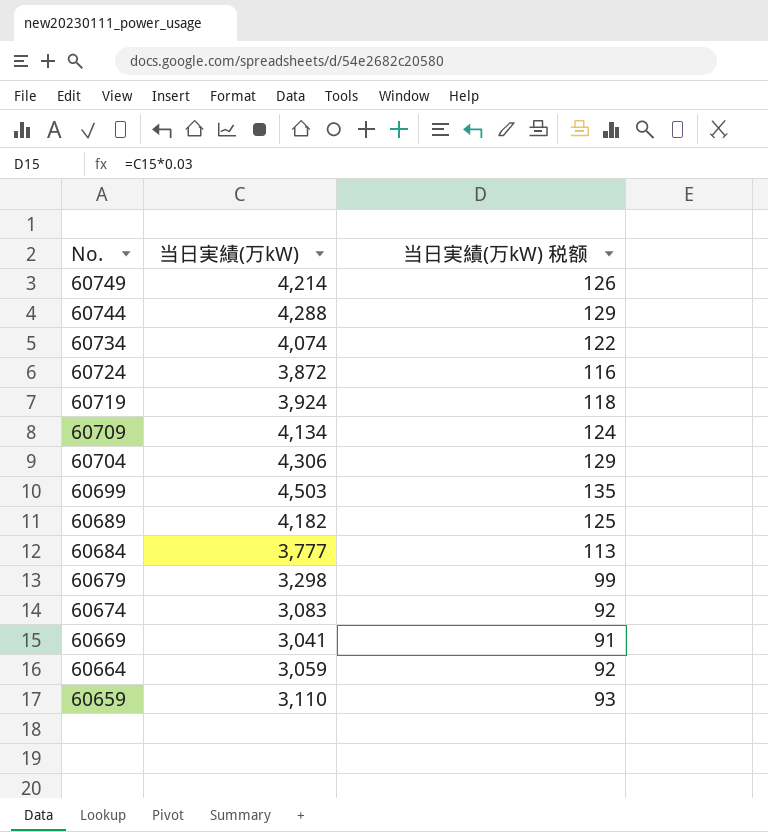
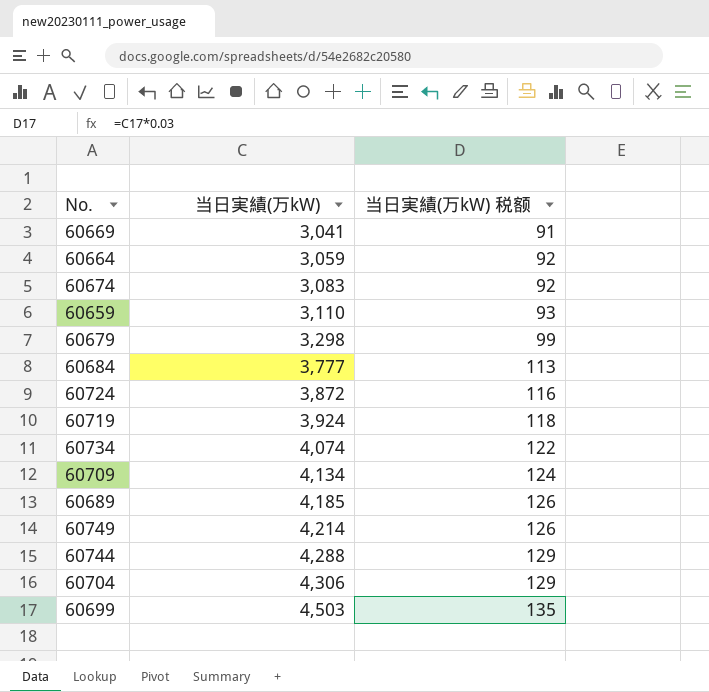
row order: No. descending -> 当日実績(万kW) ascending
60689 | 当日実績(万kW): 4,182 -> 4,185
60689 | 当日実績(万kW) 税额: 125 -> 126

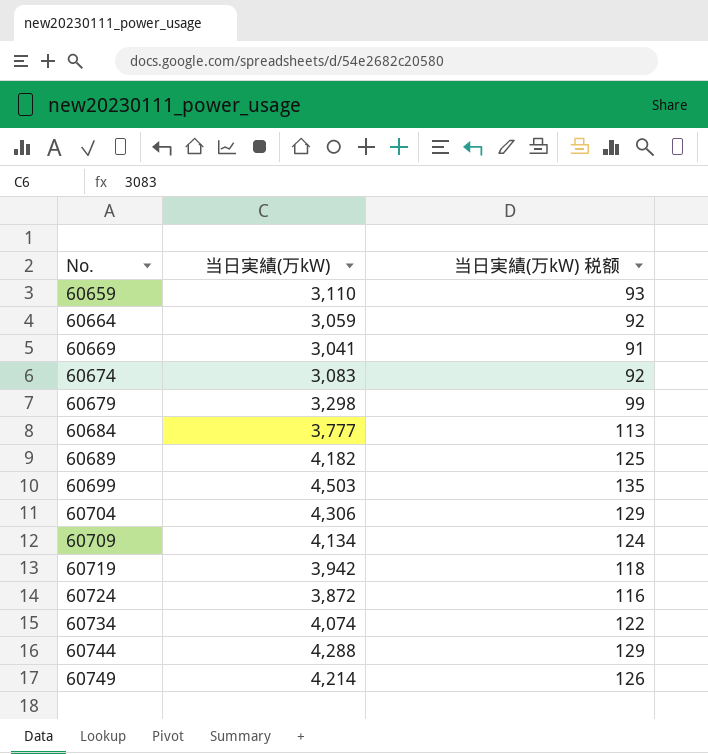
row order: 当日実績(万kW) ascending -> No. ascending
60689 | 当日実績(万kW): 4,185 -> 4,182
60689 | 当日実績(万kW) 税额: 126 -> 125
60719 | 当日実績(万kW): 3,924 -> 3,942

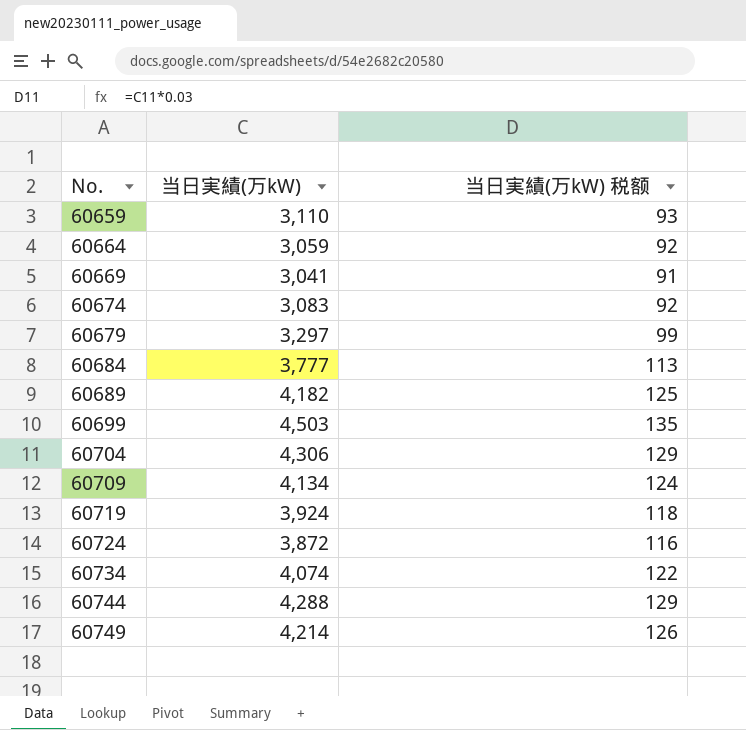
60679 | 当日実績(万kW): 3,298 -> 3,297
60719 | 当日実績(万kW): 3,942 -> 3,924

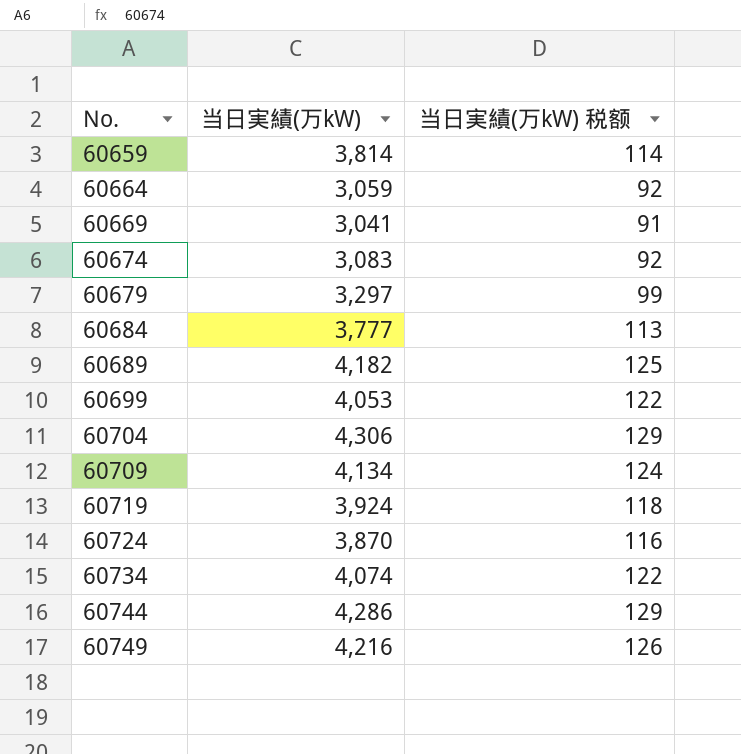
60659 | 当日実績(万kW): 3,110 -> 3,814
60659 | 当日実績(万kW) 税额: 93 -> 114
60699 | 当日実績(万kW): 4,503 -> 4,053
60699 | 当日実績(万kW) 税额: 135 -> 122
60724 | 当日実績(万kW): 3,872 -> 3,870
60744 | 当日実績(万kW): 4,288 -> 4,286
60749 | 当日実績(万kW): 4,214 -> 4,216

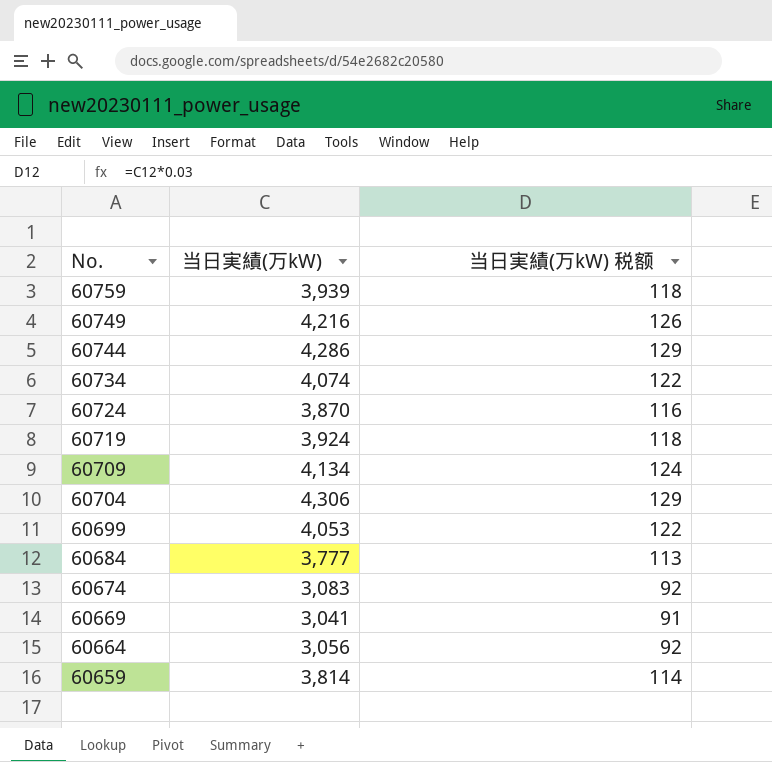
row order: No. ascending -> No. descending
row 60679: 3,297 | 99 -> none
row 60689: 4,182 | 125 -> none
row 60759: none -> 3,939 | 118
60664 | 当日実績(万kW): 3,059 -> 3,056

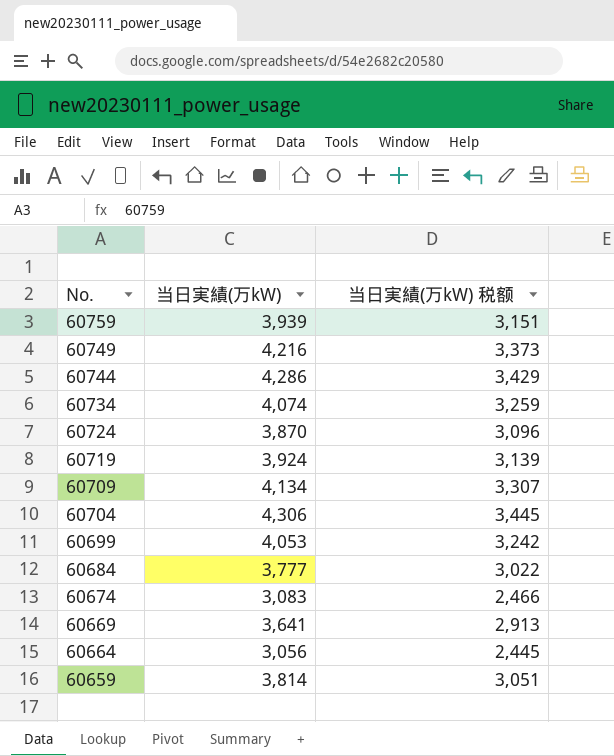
column 当日実績(万kW) 税额 | formula: [当日実績(万kW)] * 0.03 -> [当日実績(万kW)] * 0.8
60669 | 当日実績(万kW): 3,041 -> 3,641

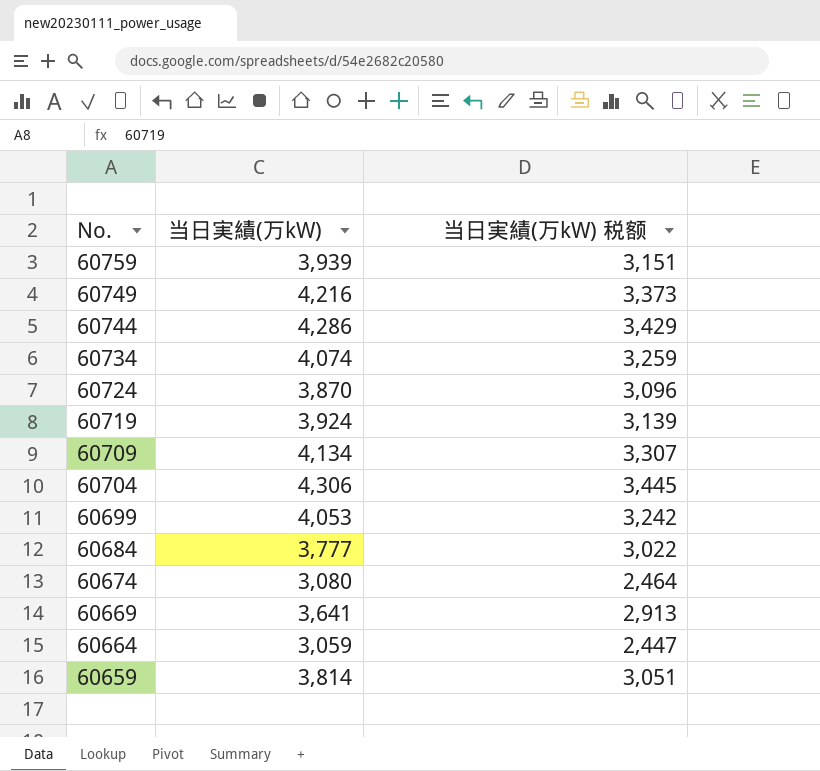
60674 | 当日実績(万kW): 3,083 -> 3,080
60674 | 当日実績(万kW) 税额: 2,466 -> 2,464
60664 | 当日実績(万kW): 3,056 -> 3,059
60664 | 当日実績(万kW) 税额: 2,445 -> 2,447

